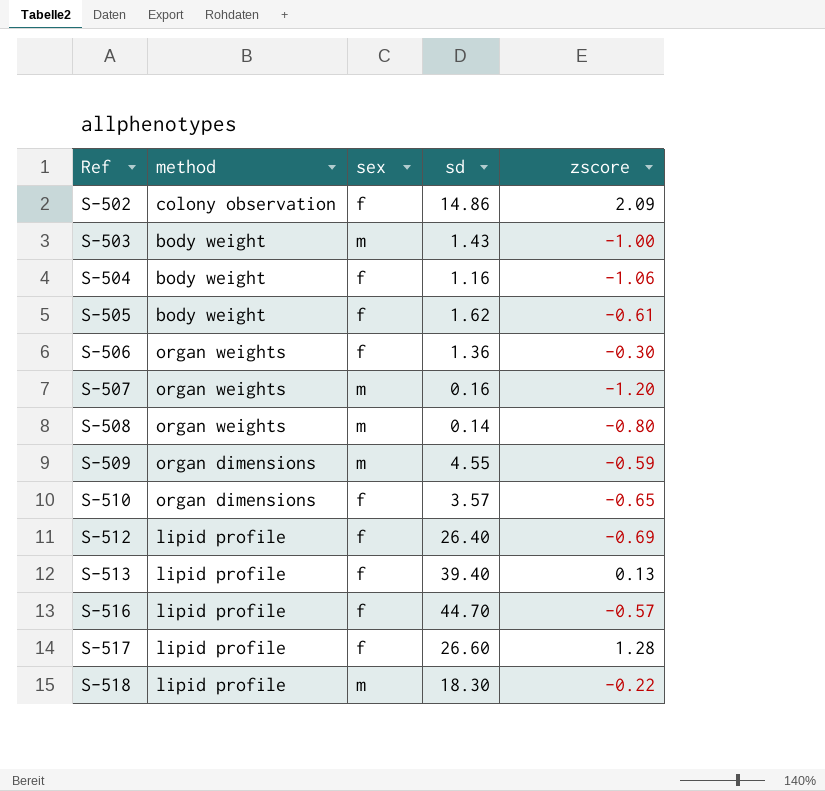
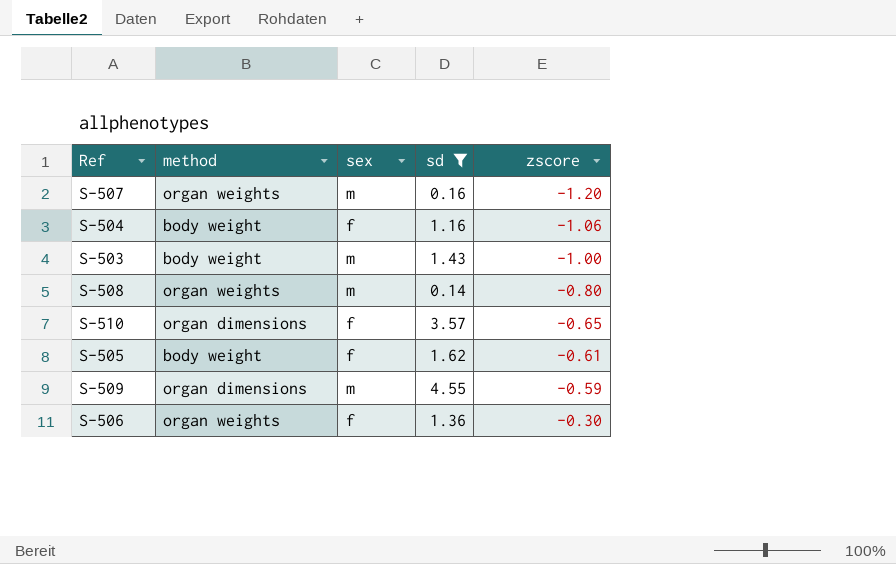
filter: none -> sd <= 4.55
row order: Ref ascending -> zscore ascending

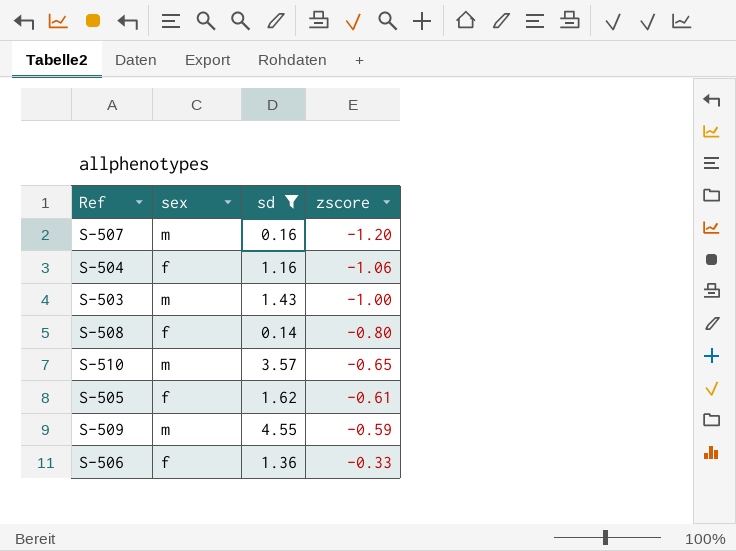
column method | position: 2 -> none
S-508 | sex: m -> f
S-510 | sex: f -> m
S-506 | zscore: -0.30 -> -0.33

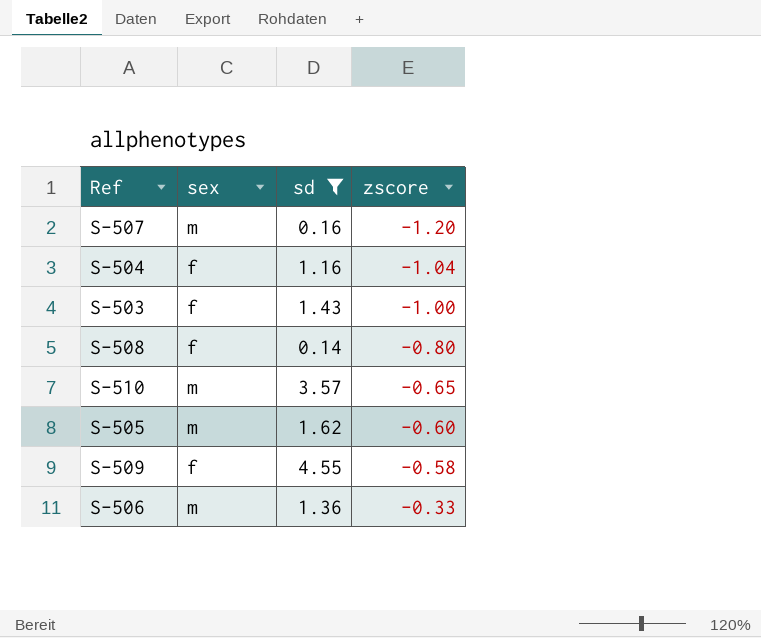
S-504 | zscore: -1.06 -> -1.04
S-503 | sex: m -> f
S-505 | sex: f -> m
S-505 | zscore: -0.61 -> -0.60
S-509 | sex: m -> f
S-509 | zscore: -0.59 -> -0.58
S-506 | sex: f -> m

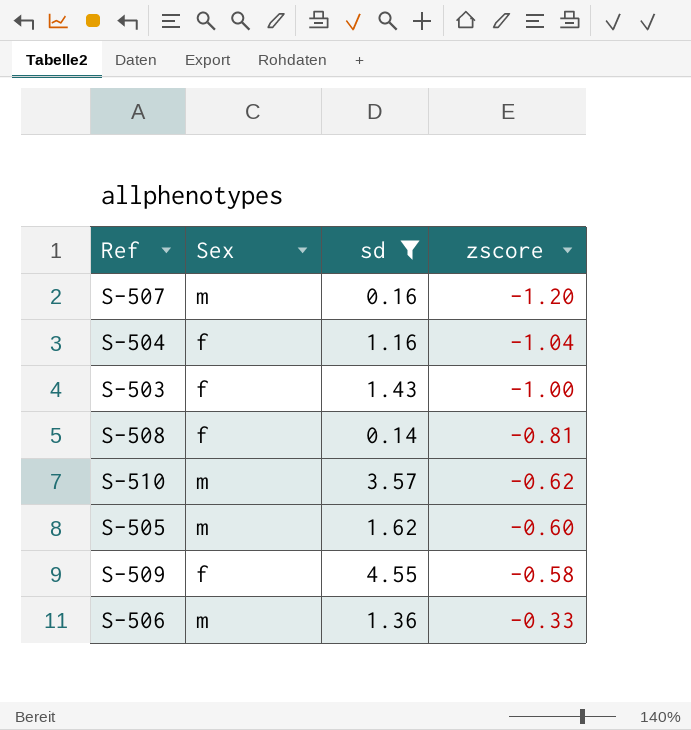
column name: sex -> Sex
S-508 | zscore: -0.80 -> -0.81
S-510 | zscore: -0.65 -> -0.62

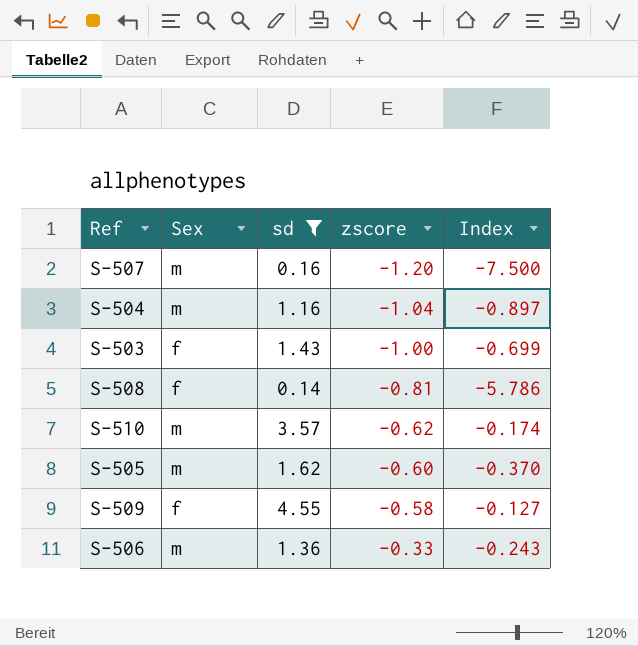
column Index | formula: none -> [zscore] / [sd]
S-504 | Sex: f -> m

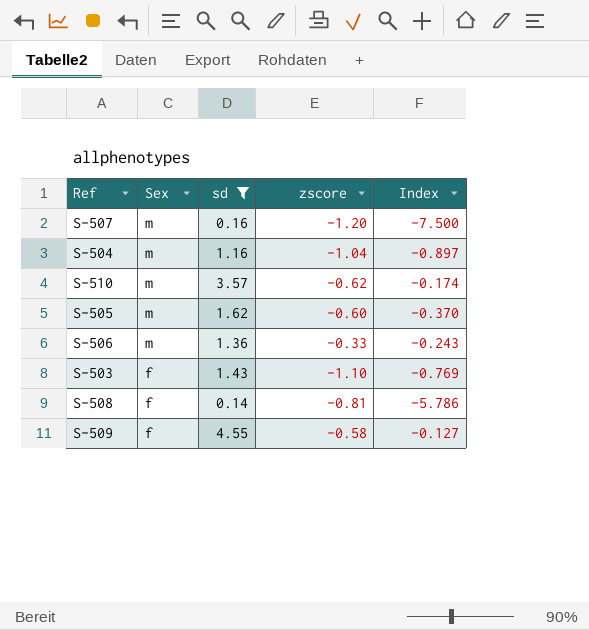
row order: zscore ascending -> Sex descending
S-503 | zscore: -1.00 -> -1.10
S-503 | Index: -0.699 -> -0.769

